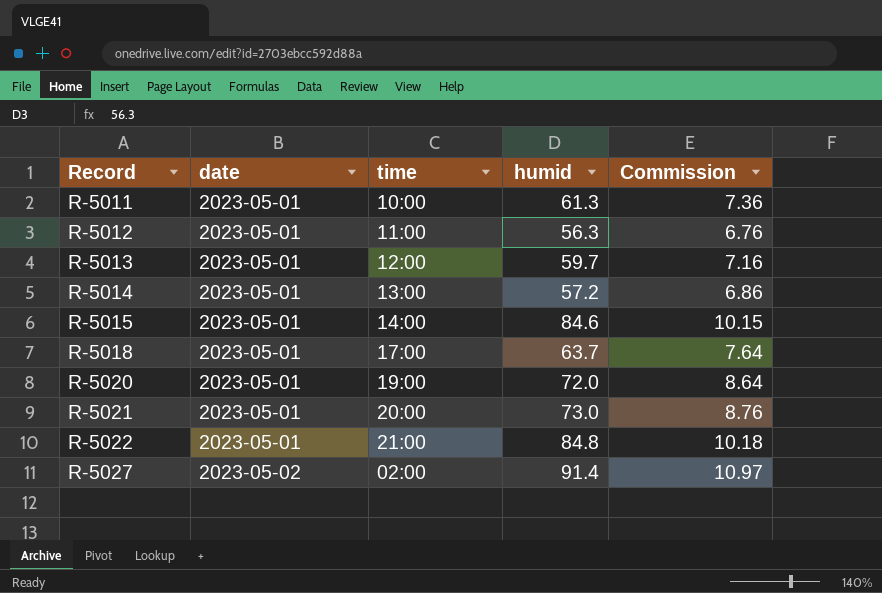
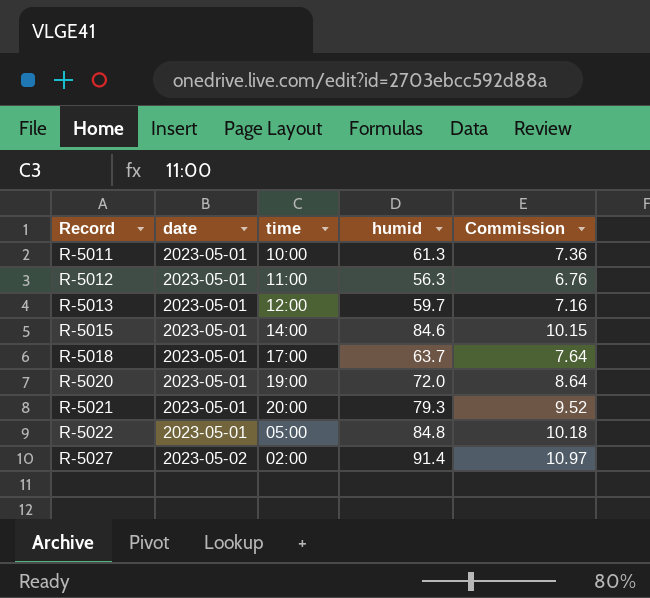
row R-5014: 2023-05-01 | 13:00 | 57.2 | 6.86 -> none
R-5021 | humid: 73.0 -> 79.3
R-5021 | Commission: 8.76 -> 9.52
R-5022 | time: 21:00 -> 05:00

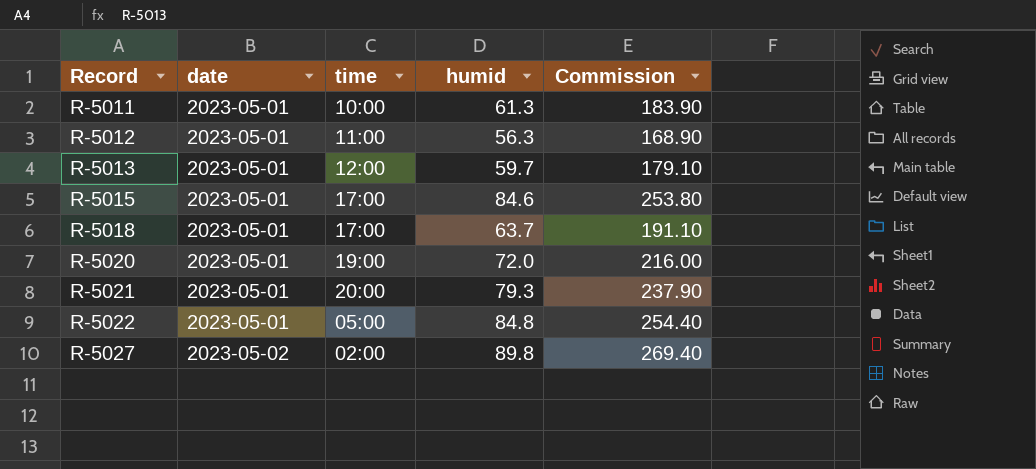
column Commission | formula: [humid] * 0.12 -> [humid] * 3
R-5015 | time: 14:00 -> 17:00
R-5027 | humid: 91.4 -> 89.8

